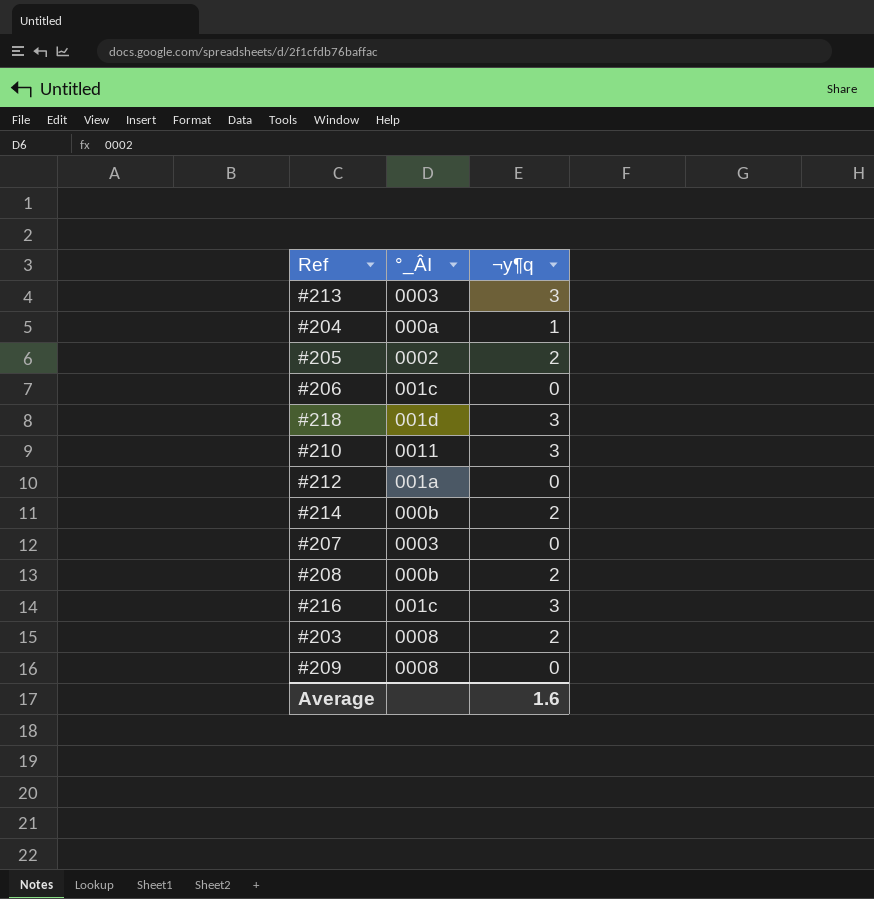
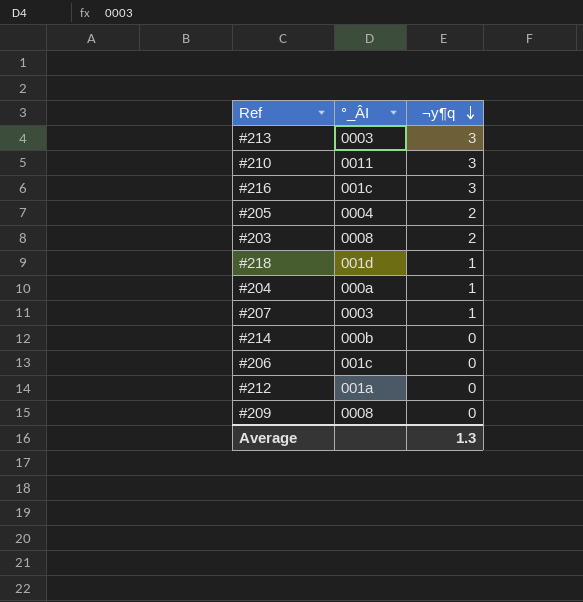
row order: none -> ¬y¶q descending
row #208: 000b | 2 -> none
#205 | °_ÂI: 0002 -> 0004
#218 | ¬y¶q: 3 -> 1
#207 | ¬y¶q: 0 -> 1
#214 | ¬y¶q: 2 -> 0
Average | ¬y¶q: 1.6 -> 1.3

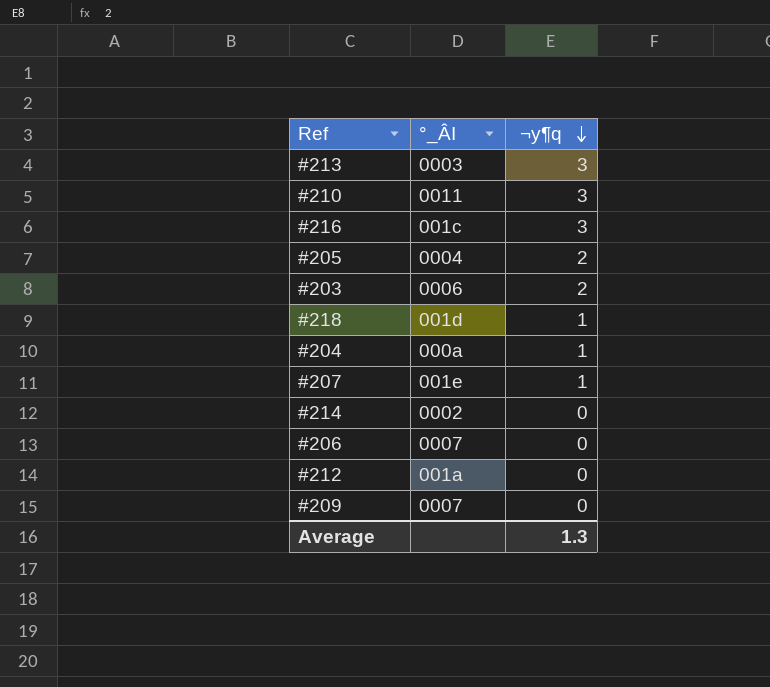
#203 | °_ÂI: 0008 -> 0006
#207 | °_ÂI: 0003 -> 001e
#214 | °_ÂI: 000b -> 0002
#206 | °_ÂI: 001c -> 0007
#209 | °_ÂI: 0008 -> 0007

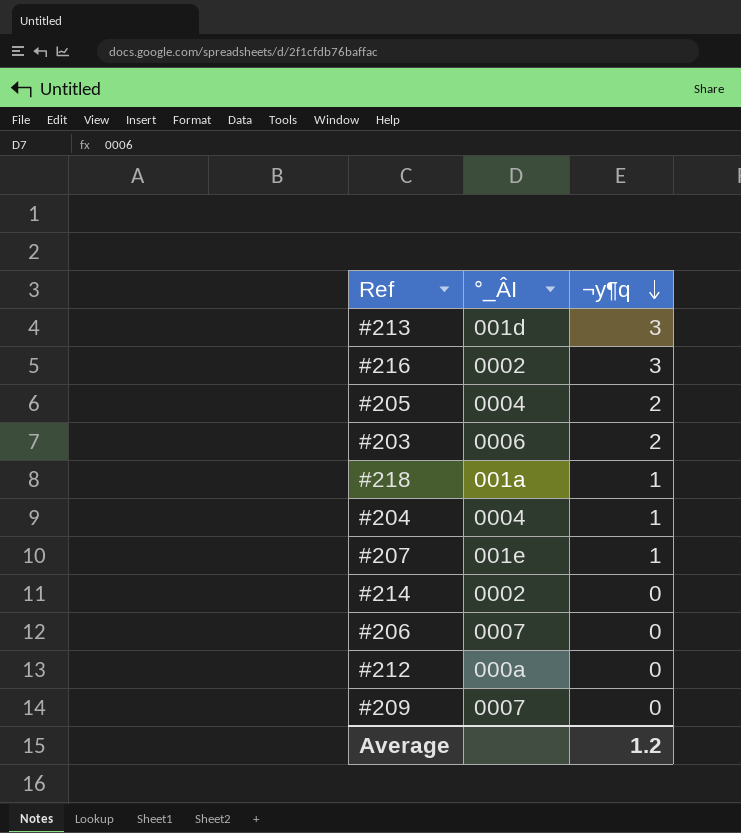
row #210: 0011 | 3 -> none
#213 | °_ÂI: 0003 -> 001d
#216 | °_ÂI: 001c -> 0002
#218 | °_ÂI: 001d -> 001a
#204 | °_ÂI: 000a -> 0004
#212 | °_ÂI: 001a -> 000a
Average | ¬y¶q: 1.3 -> 1.2

